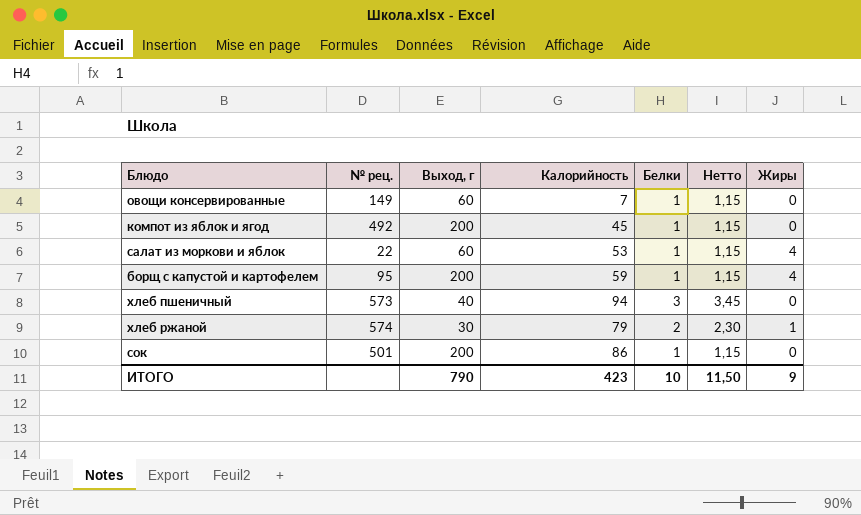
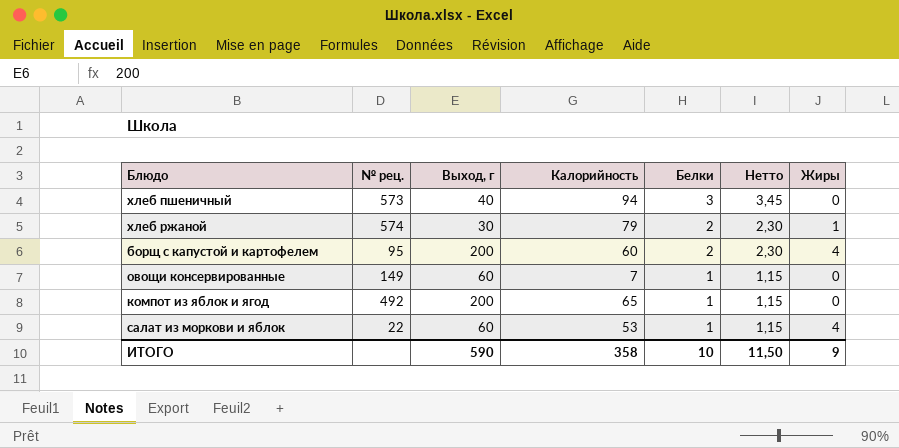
row order: none -> Белки descending
row сок: 501 | 200 | 86 | 1 | 1,15 | 0 -> none
борщ с капустой и картофелем | Калорийность: 59 -> 60
борщ с капустой и картофелем | Белки: 1 -> 2
борщ с капустой и картофелем | Нетто: 1,15 -> 2,30
компот из яблок и ягод | Калорийность: 45 -> 65
ИТОГО | Выход, г: 790 -> 590
ИТОГО | Калорийность: 423 -> 358

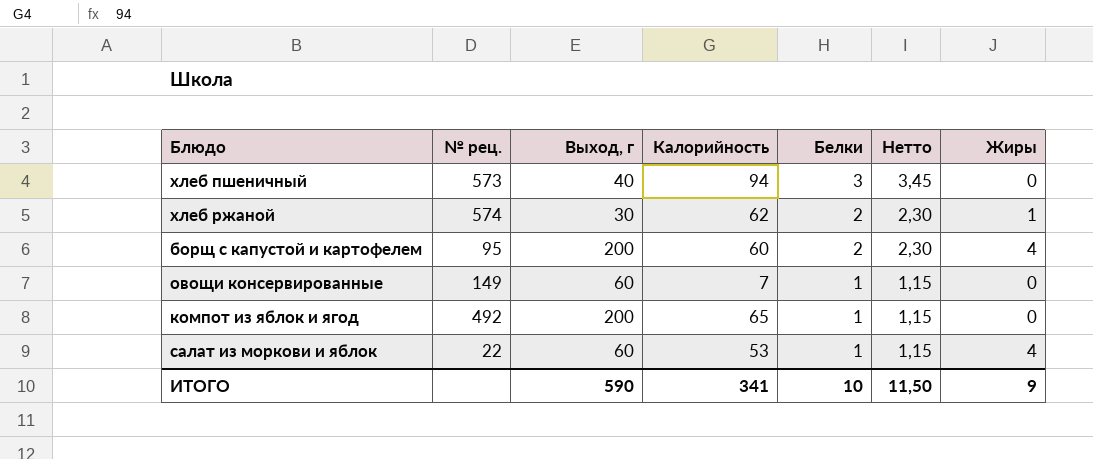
хлеб ржаной | Калорийность: 79 -> 62
ИТОГО | Калорийность: 358 -> 341

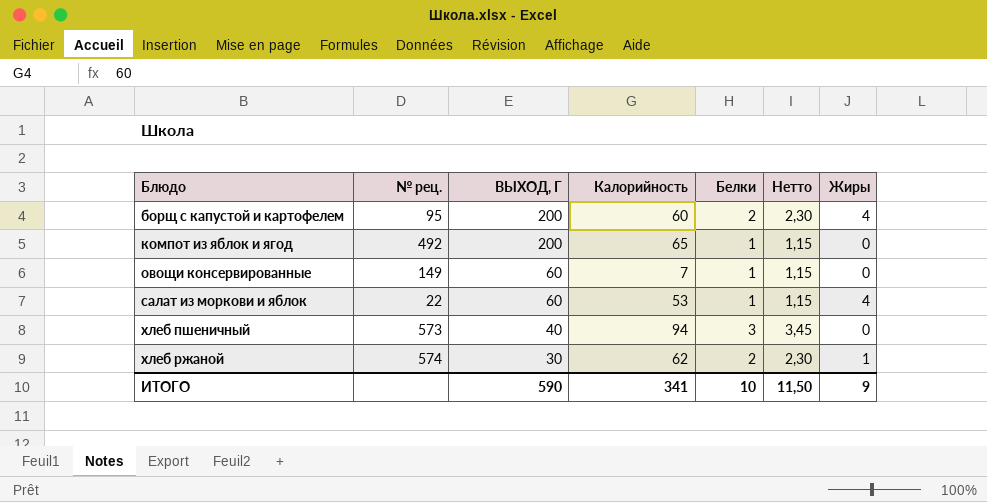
row order: Белки descending -> Блюдо ascending
column name: Выход, г -> ВЫХОД, Г

